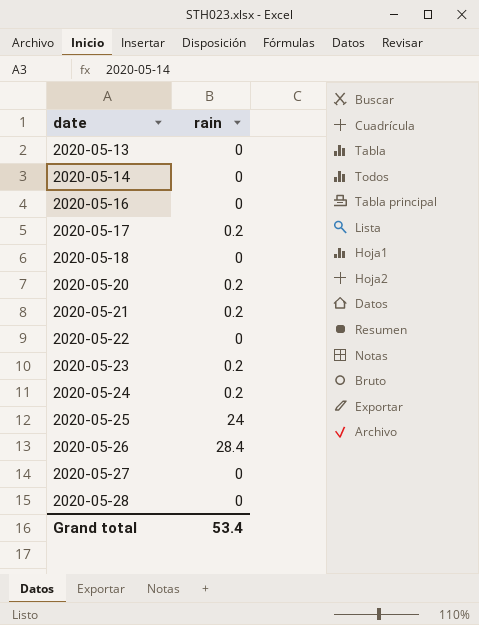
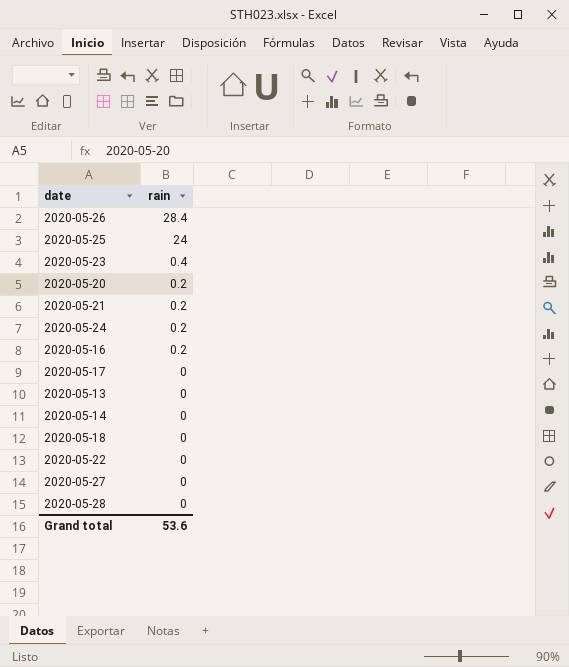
row order: date ascending -> rain descending
2020-05-23 | rain: 0.2 -> 0.4
2020-05-16 | rain: 0 -> 0.2
2020-05-17 | rain: 0.2 -> 0
Grand total | rain: 53.4 -> 53.6

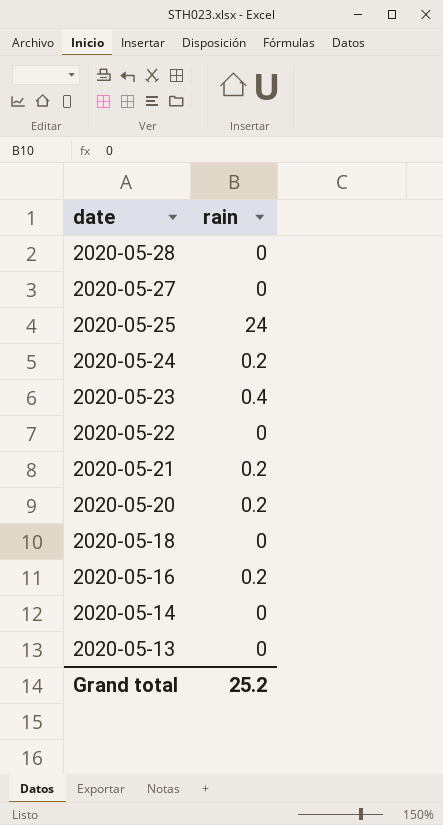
row order: rain descending -> date descending
row 2020-05-26: 28.4 -> none
row 2020-05-17: 0 -> none
Grand total | rain: 53.6 -> 25.2

